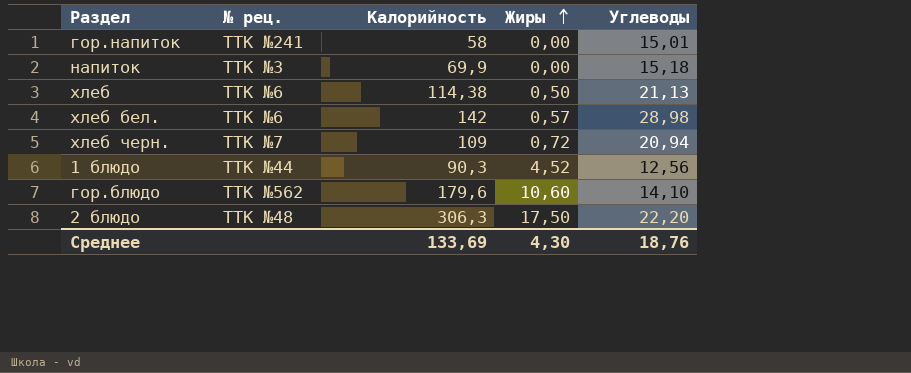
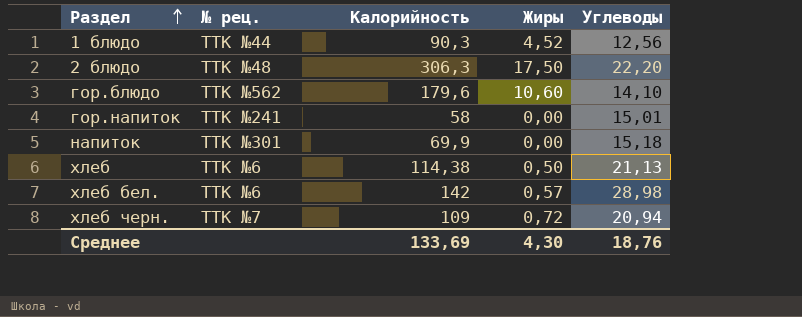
row order: Жиры ascending -> Раздел ascending
напиток | № рец.: ТТК №3 -> ТТК №301

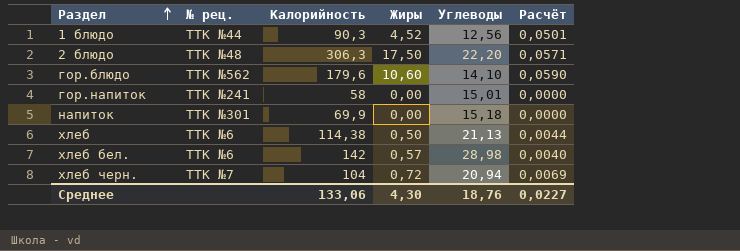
column Расчёт | formula: none -> [Жиры] / [Калорийность]
хлеб черн. | Калорийность: 109 -> 104
Среднее | Калорийность: 133,69 -> 133,06

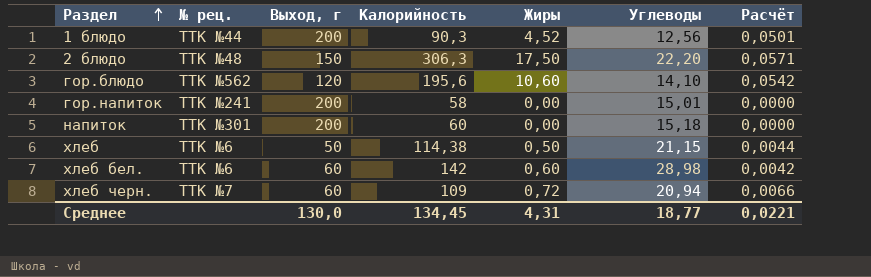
column Выход, г | position: none -> 3
гор.блюдо | Калорийность: 179,6 -> 195,6
гор.блюдо | Расчёт: 0,0590 -> 0,0542
напиток | Калорийность: 69,9 -> 60
хлеб | Углеводы: 21,13 -> 21,15
хлеб бел. | Жиры: 0,57 -> 0,60
хлеб бел. | Расчёт: 0,0040 -> 0,0042
хлеб черн. | Калорийность: 104 -> 109
хлеб черн. | Расчёт: 0,0069 -> 0,0066
Среднее | Калорийность: 133,06 -> 134,45
Среднее | Жиры: 4,30 -> 4,31
Среднее | Углеводы: 18,76 -> 18,77
Среднее | Расчёт: 0,0227 -> 0,0221

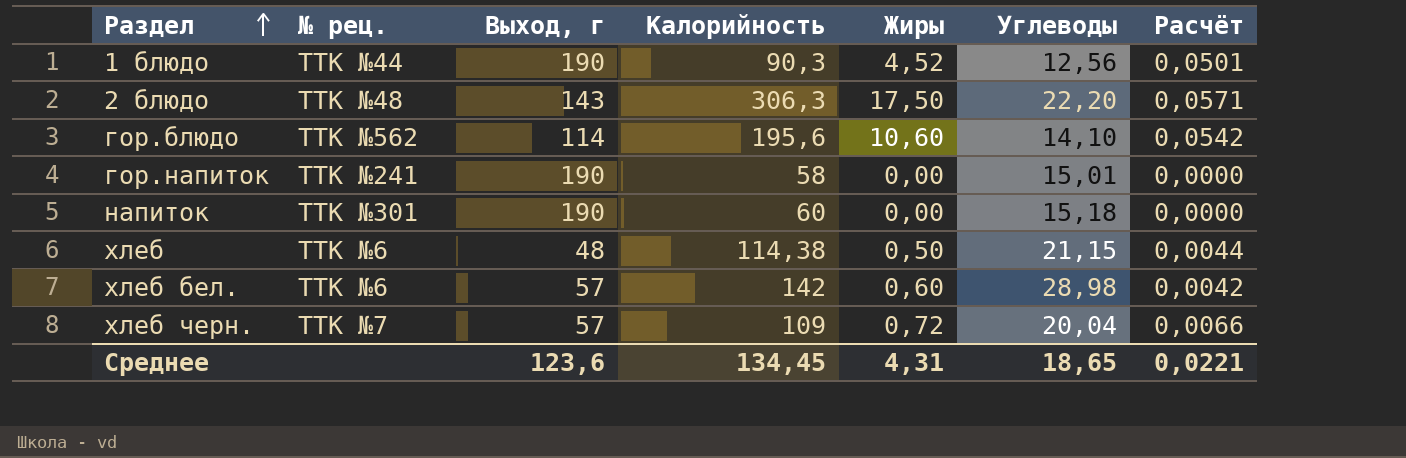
1 блюдо | Выход, г: 200 -> 190
2 блюдо | Выход, г: 150 -> 143
гор.блюдо | Выход, г: 120 -> 114
гор.напиток | Выход, г: 200 -> 190
напиток | Выход, г: 200 -> 190
хлеб | Выход, г: 50 -> 48
хлеб бел. | Выход, г: 60 -> 57
хлеб черн. | Выход, г: 60 -> 57
хлеб черн. | Углеводы: 20,94 -> 20,04
Среднее | Выход, г: 130,0 -> 123,6
Среднее | Углеводы: 18,77 -> 18,65

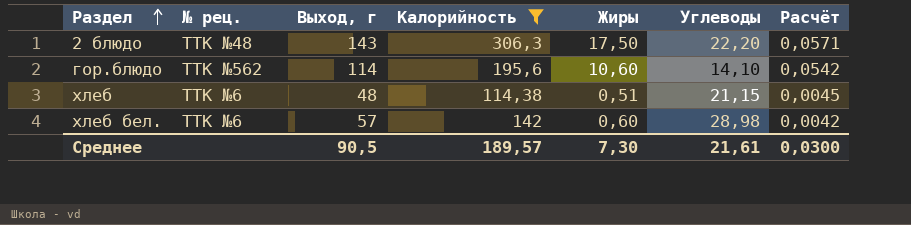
filter: none -> Калорийность >= 114,38
хлеб | Жиры: 0,50 -> 0,51
хлеб | Расчёт: 0,0044 -> 0,0045
Среднее | Выход, г: 123,6 -> 90,5
Среднее | Калорийность: 134,45 -> 189,57
Среднее | Жиры: 4,31 -> 7,30
Среднее | Углеводы: 18,65 -> 21,61
Среднее | Расчёт: 0,0221 -> 0,0300

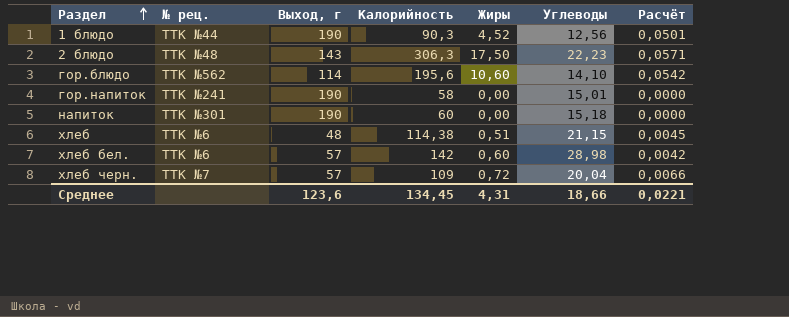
filter: Калорийность >= 114,38 -> none
2 блюдо | Углеводы: 22,20 -> 22,23
Среднее | Выход, г: 90,5 -> 123,6
Среднее | Калорийность: 189,57 -> 134,45
Среднее | Жиры: 7,30 -> 4,31
Среднее | Углеводы: 21,61 -> 18,66
Среднее | Расчёт: 0,0300 -> 0,0221

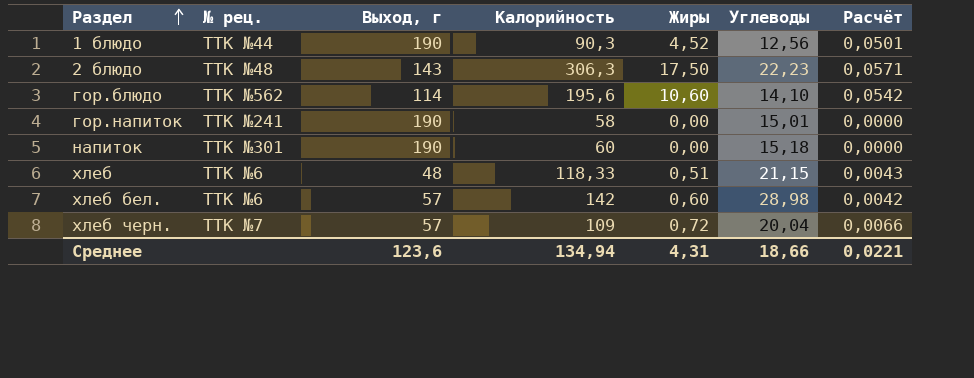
хлеб | Калорийность: 114,38 -> 118,33
хлеб | Расчёт: 0,0045 -> 0,0043
Среднее | Калорийность: 134,45 -> 134,94

